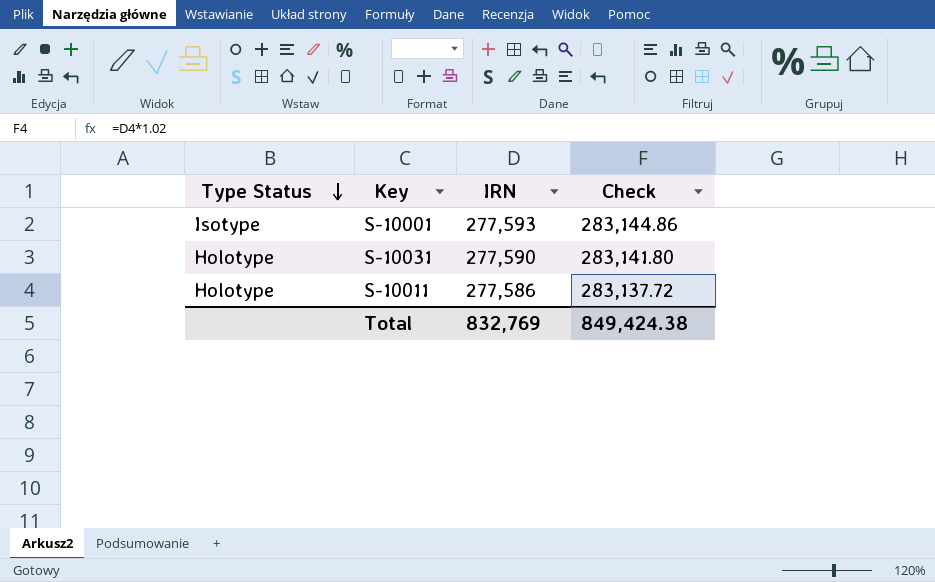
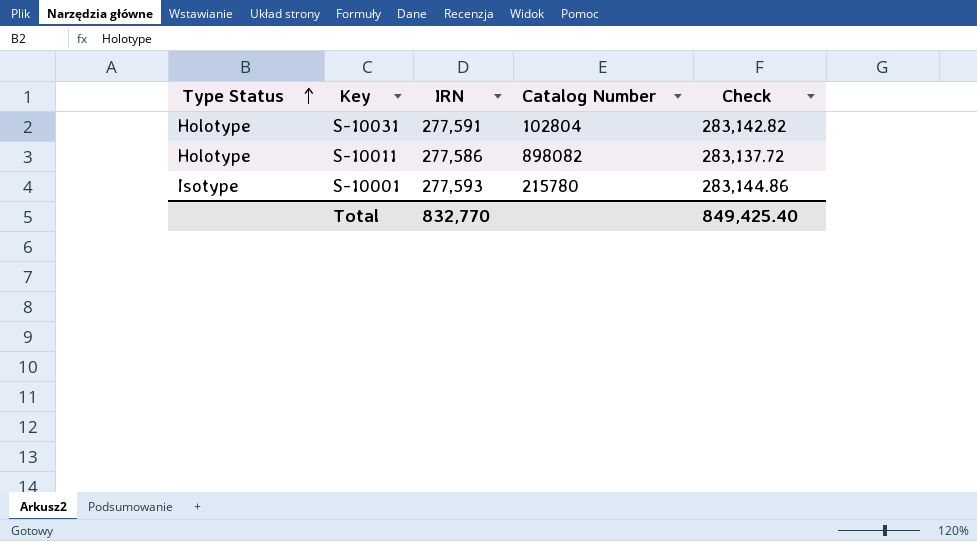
row order: Type Status descending -> Type Status ascending
column Catalog Number | position: none -> 4
S-10031 | IRN: 277,590 -> 277,591
S-10031 | Check: 283,141.80 -> 283,142.82
Total | IRN: 832,769 -> 832,770
Total | Check: 849,424.38 -> 849,425.40

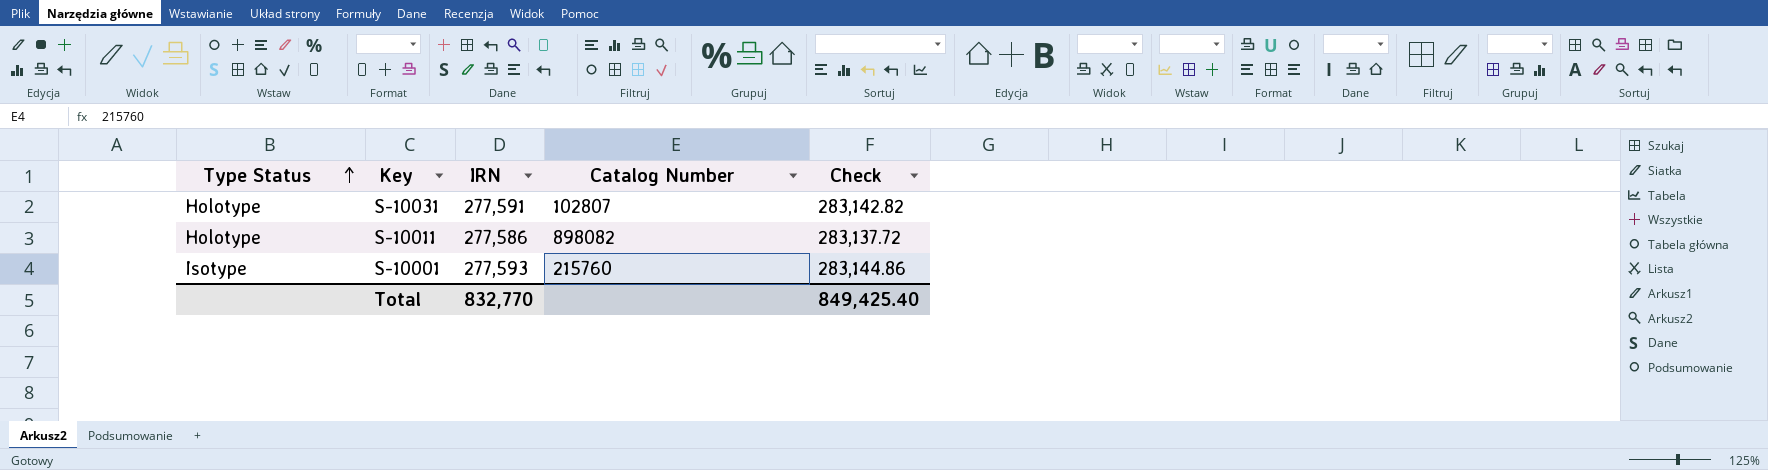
S-10031 | Catalog Number: 102804 -> 102807
S-10001 | Catalog Number: 215780 -> 215760

